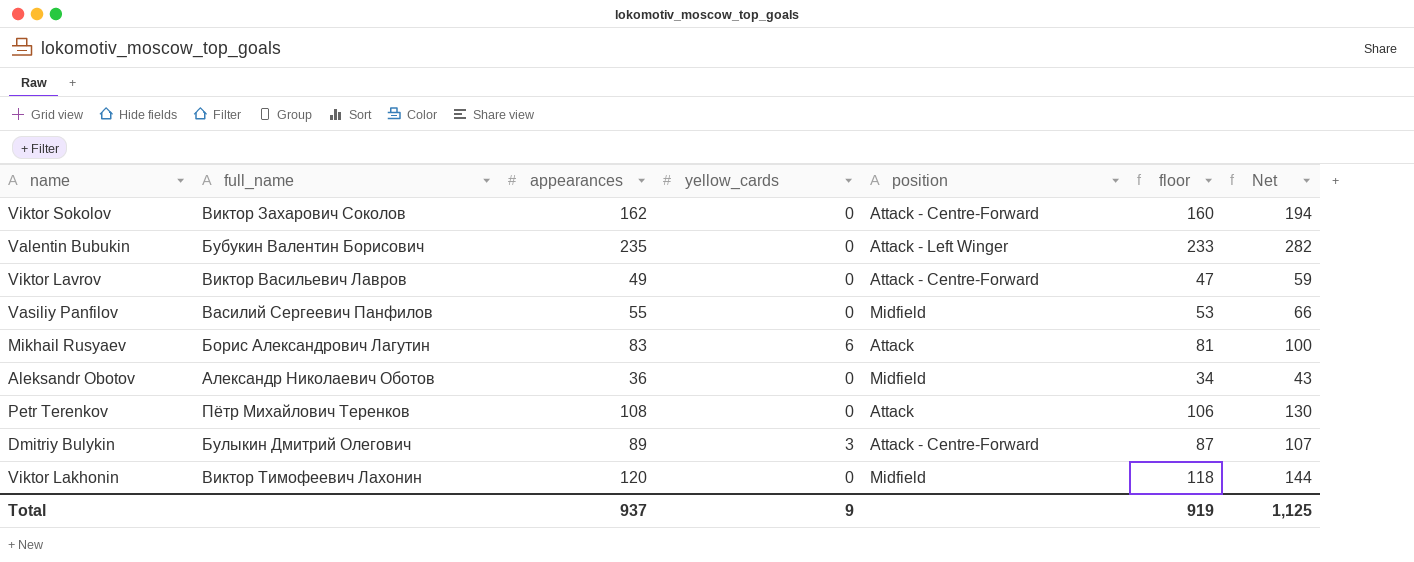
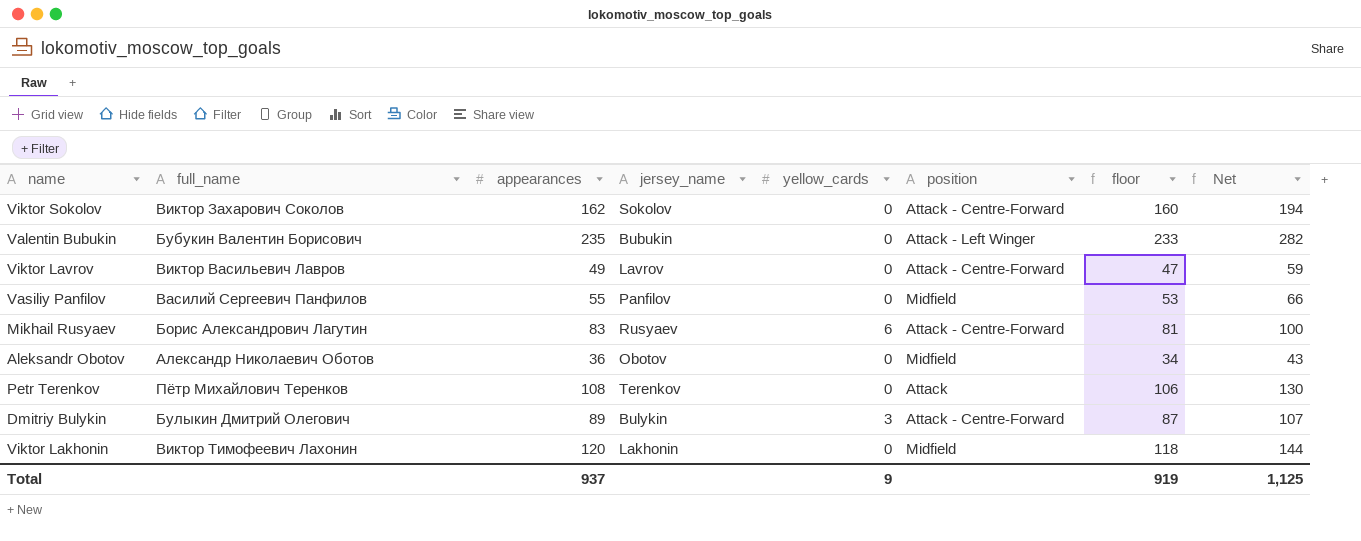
column jersey_name | position: none -> 4
Mikhail Rusyaev | position: Attack -> Attack - Centre-Forward

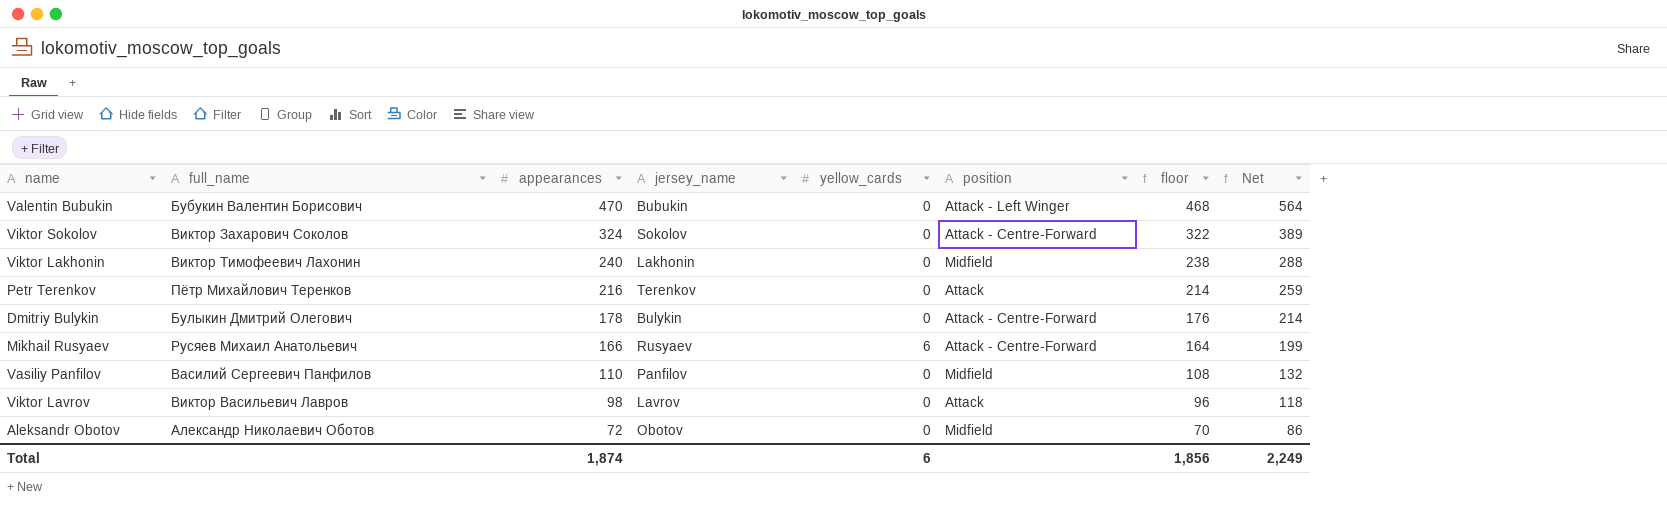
row order: none -> appearances descending
Valentin Bubukin | appearances: 235 -> 470
Valentin Bubukin | floor: 233 -> 468
Valentin Bubukin | Net: 282 -> 564
Viktor Sokolov | appearances: 162 -> 324
Viktor Sokolov | floor: 160 -> 322
Viktor Sokolov | Net: 194 -> 389
Viktor Lakhonin | appearances: 120 -> 240
Viktor Lakhonin | floor: 118 -> 238
Viktor Lakhonin | Net: 144 -> 288
Petr Terenkov | appearances: 108 -> 216
Petr Terenkov | floor: 106 -> 214
Petr Terenkov | Net: 130 -> 259
Dmitriy Bulykin | appearances: 89 -> 178
Dmitriy Bulykin | yellow_cards: 3 -> 0
Dmitriy Bulykin | floor: 87 -> 176
Dmitriy Bulykin | Net: 107 -> 214
Mikhail Rusyaev | full_name: Борис Александрович Лагутин -> Русяев Михаил Анатольевич
Mikhail Rusyaev | appearances: 83 -> 166
Mikhail Rusyaev | floor: 81 -> 164
Mikhail Rusyaev | Net: 100 -> 199
Vasiliy Panfilov | appearances: 55 -> 110
Vasiliy Panfilov | floor: 53 -> 108
Vasiliy Panfilov | Net: 66 -> 132
Viktor Lavrov | appearances: 49 -> 98
Viktor Lavrov | position: Attack - Centre-Forward -> Attack
Viktor Lavrov | floor: 47 -> 96
Viktor Lavrov | Net: 59 -> 118
Aleksandr Obotov | appearances: 36 -> 72
Aleksandr Obotov | floor: 34 -> 70
Aleksandr Obotov | Net: 43 -> 86
Total | appearances: 937 -> 1,874
Total | yellow_cards: 9 -> 6
Total | floor: 919 -> 1,856
Total | Net: 1,125 -> 2,249

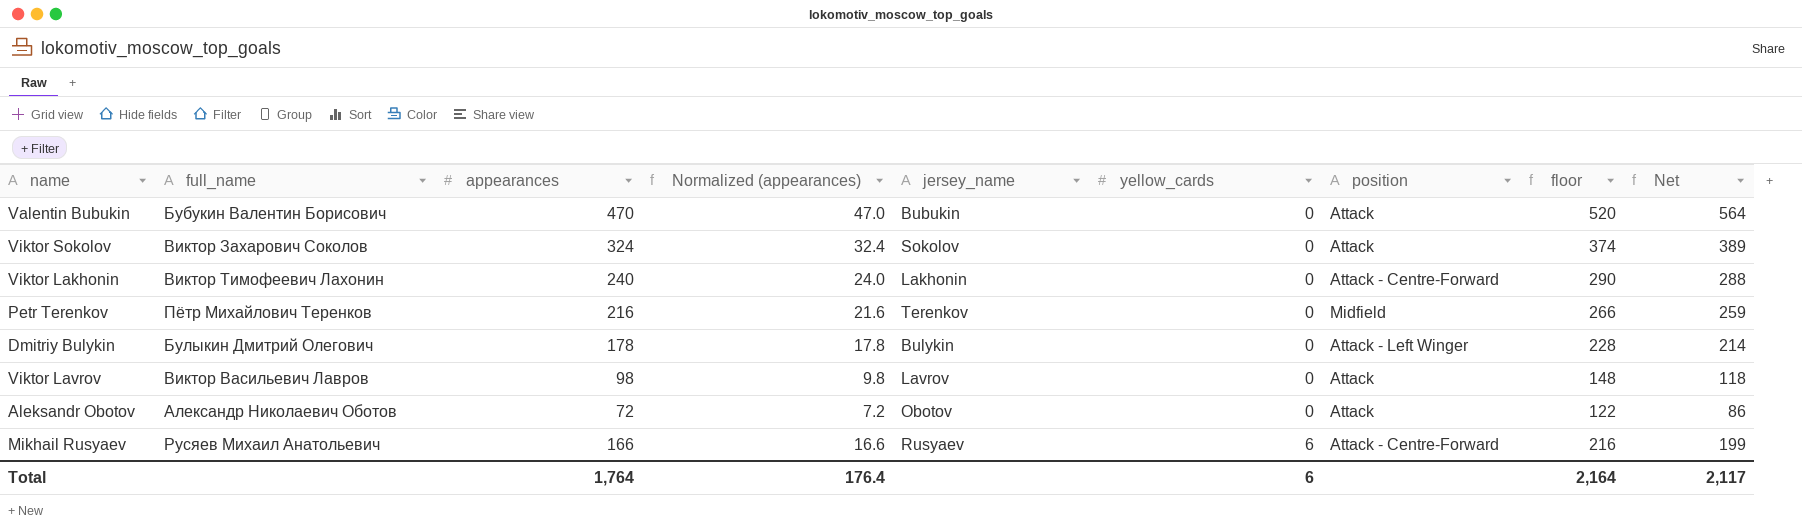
row order: appearances descending -> yellow_cards ascending
column Normalized (appearances) | formula: none -> [appearances] * 0.1
column floor | formula: [appearances] - 2 -> [appearances] + 50
row Vasiliy Panfilov: Василий Сергеевич Панфилов | 110 | Panfilov | 0 | Midfield | 108 | 132 -> none
Valentin Bubukin | position: Attack - Left Winger -> Attack
Viktor Sokolov | position: Attack - Centre-Forward -> Attack
Viktor Lakhonin | position: Midfield -> Attack - Centre-Forward
Petr Terenkov | position: Attack -> Midfield
Dmitriy Bulykin | position: Attack - Centre-Forward -> Attack - Left Winger
Aleksandr Obotov | position: Midfield -> Attack
Total | appearances: 1,874 -> 1,764
Total | floor: 1,856 -> 2,164
Total | Net: 2,249 -> 2,117

